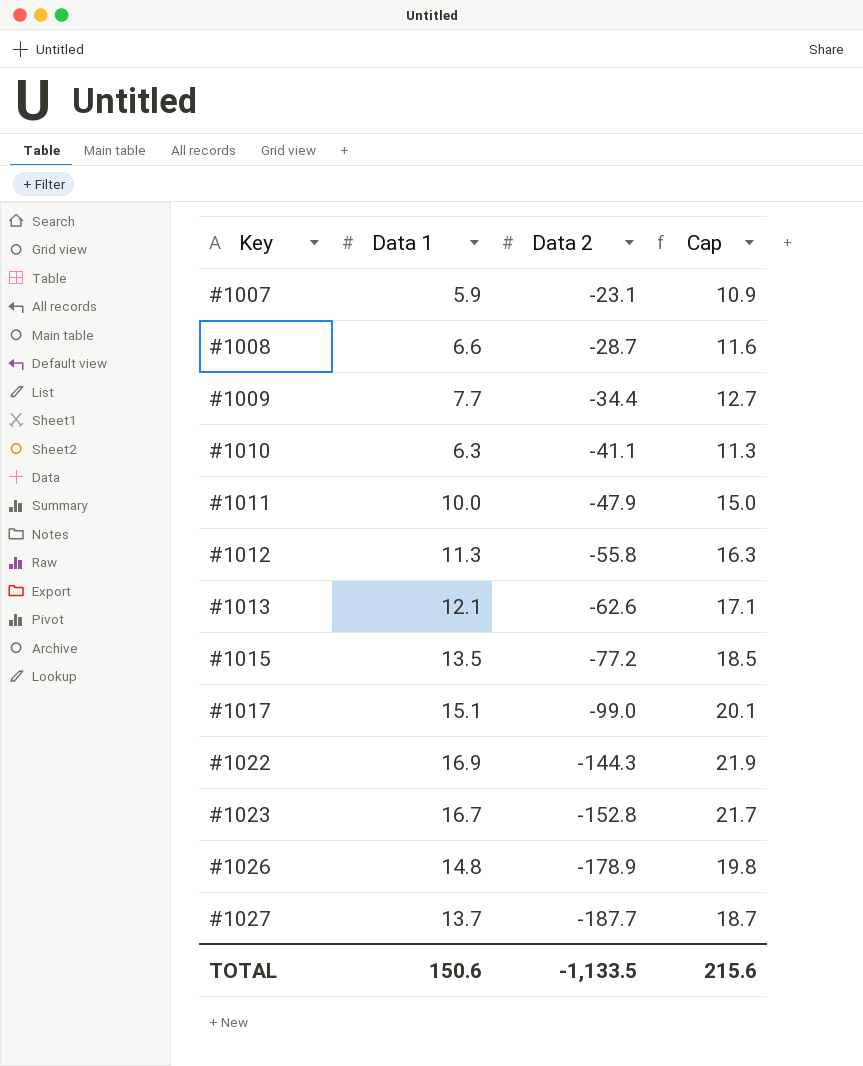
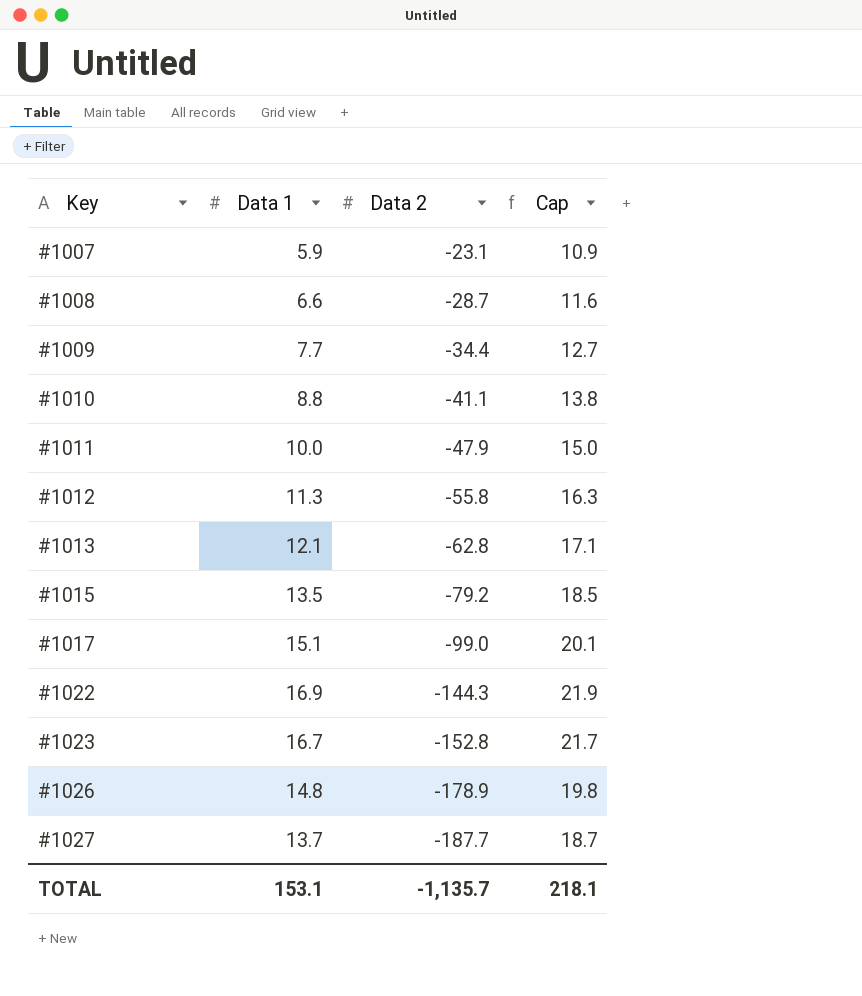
#1010 | Data 1: 6.3 -> 8.8
#1010 | Cap: 11.3 -> 13.8
#1013 | Data 2: -62.6 -> -62.8
#1015 | Data 2: -77.2 -> -79.2
TOTAL | Data 1: 150.6 -> 153.1
TOTAL | Data 2: -1,133.5 -> -1,135.7
TOTAL | Cap: 215.6 -> 218.1

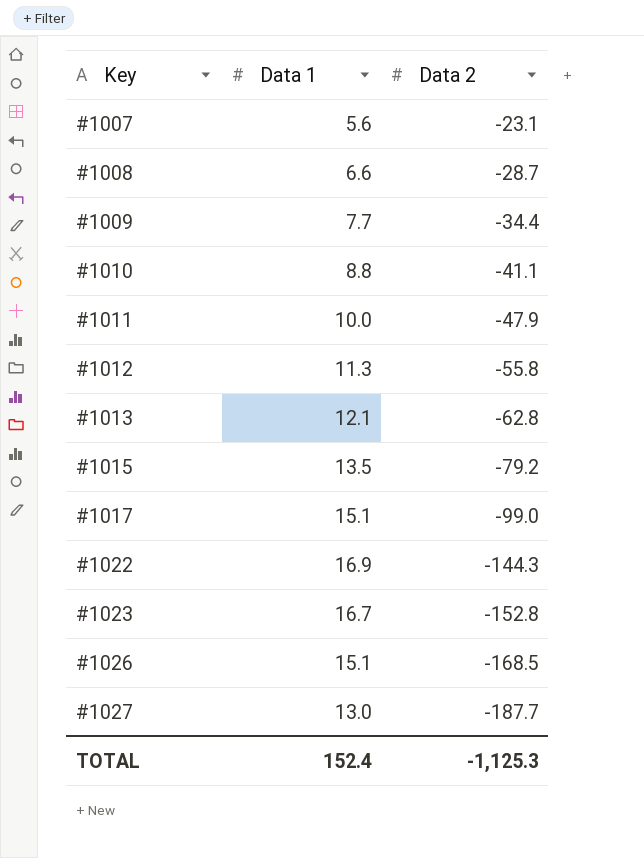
column Cap | formula: [Data 1] + 5 -> none
#1007 | Data 1: 5.9 -> 5.6
#1026 | Data 1: 14.8 -> 15.1
#1026 | Data 2: -178.9 -> -168.5
#1027 | Data 1: 13.7 -> 13.0
TOTAL | Data 1: 153.1 -> 152.4
TOTAL | Data 2: -1,135.7 -> -1,125.3

